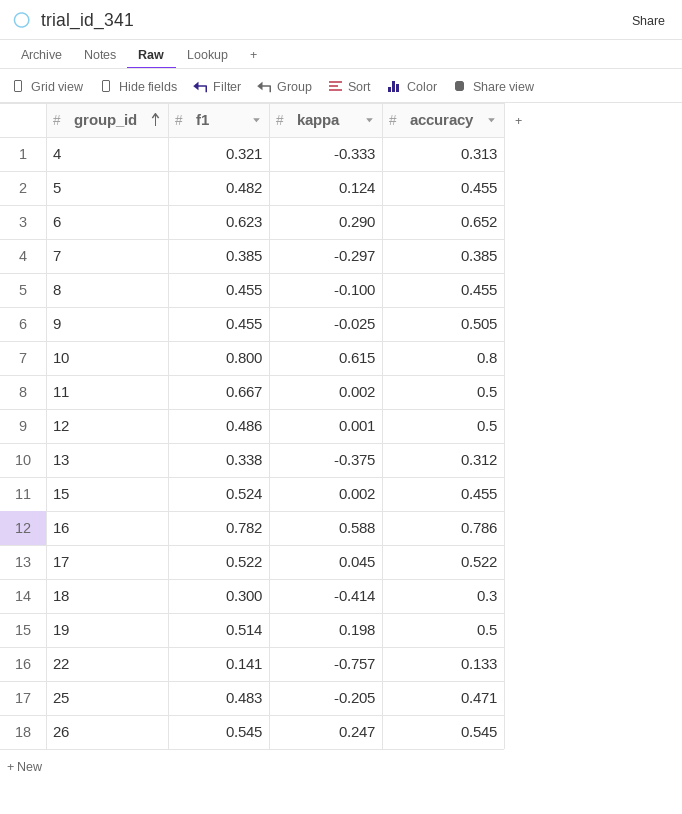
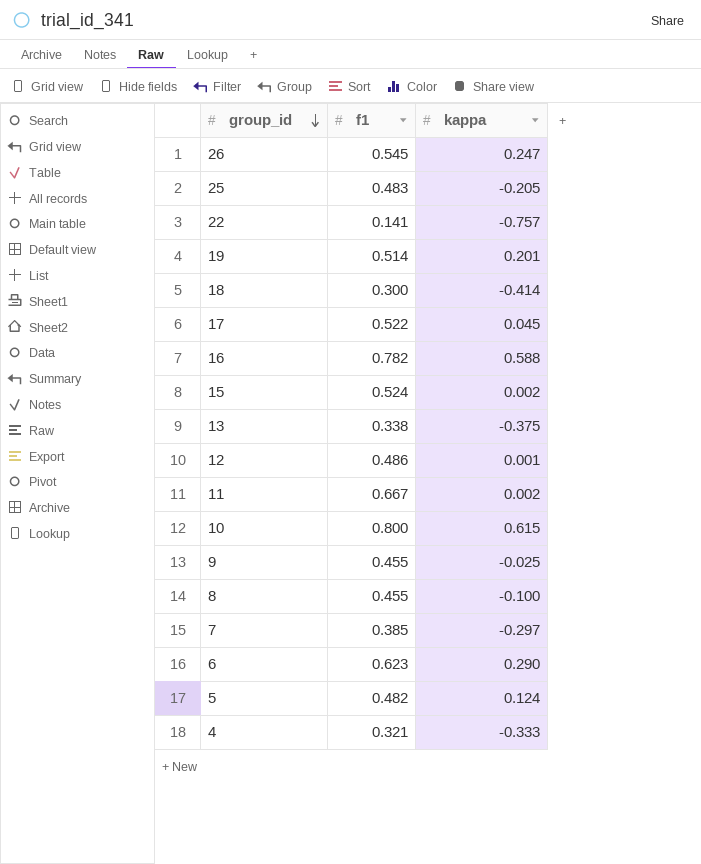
row order: group_id ascending -> group_id descending
column accuracy | position: 4 -> none
19 | kappa: 0.198 -> 0.201

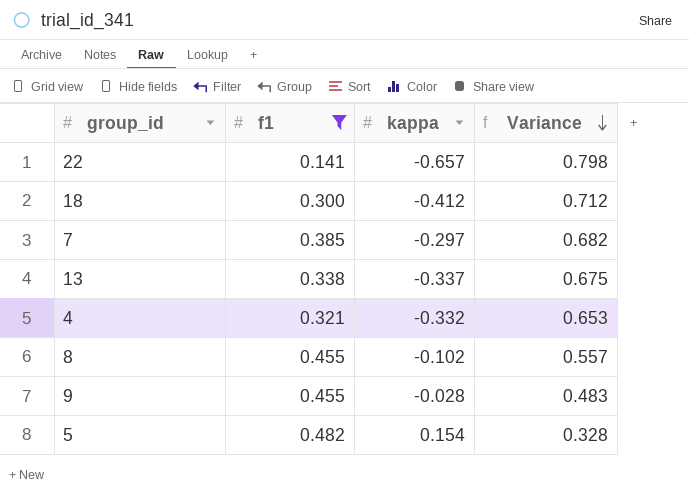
filter: none -> f1 <= 0.482
row order: group_id descending -> Variance descending
column Variance | formula: none -> [f1] - [kappa]
22 | kappa: -0.757 -> -0.657
18 | kappa: -0.414 -> -0.412
13 | kappa: -0.375 -> -0.337
4 | kappa: -0.333 -> -0.332
8 | kappa: -0.100 -> -0.102
9 | kappa: -0.025 -> -0.028
5 | kappa: 0.124 -> 0.154

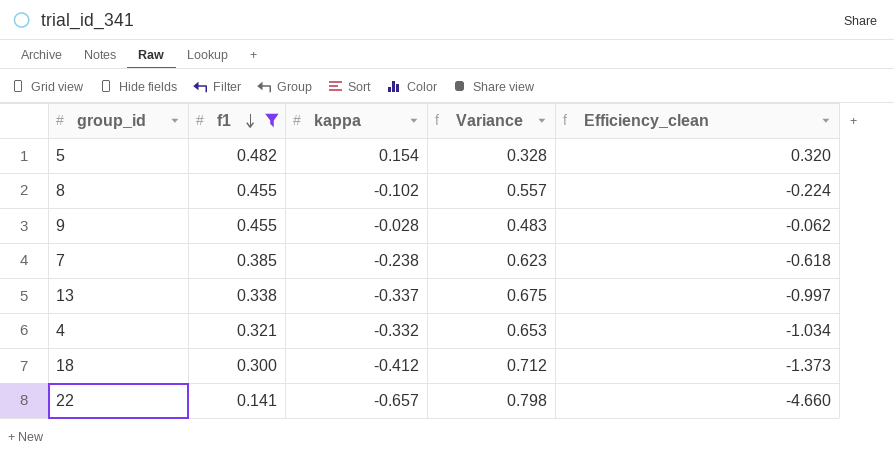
row order: Variance descending -> f1 descending
column Efficiency_clean | formula: none -> [kappa] / [f1]
7 | kappa: -0.297 -> -0.238
7 | Variance: 0.682 -> 0.623

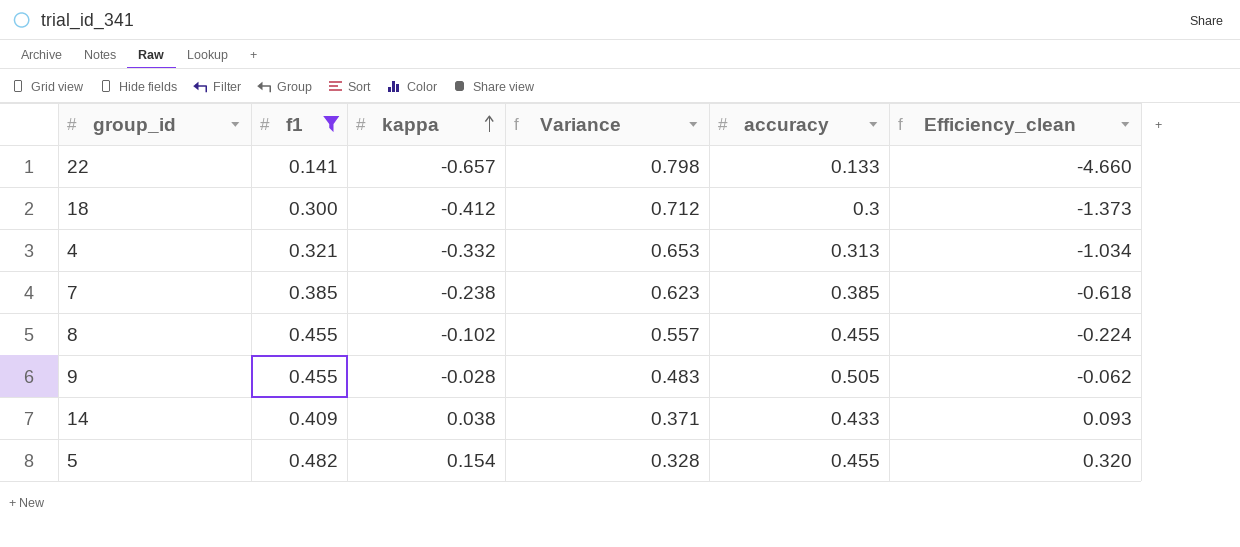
row order: f1 descending -> kappa ascending
column accuracy | position: none -> 5
row 13: 0.338 | -0.337 | 0.675 | -0.997 -> none
row 14: none -> 0.409 | 0.038 | 0.371 | 0.433 | 0.093

